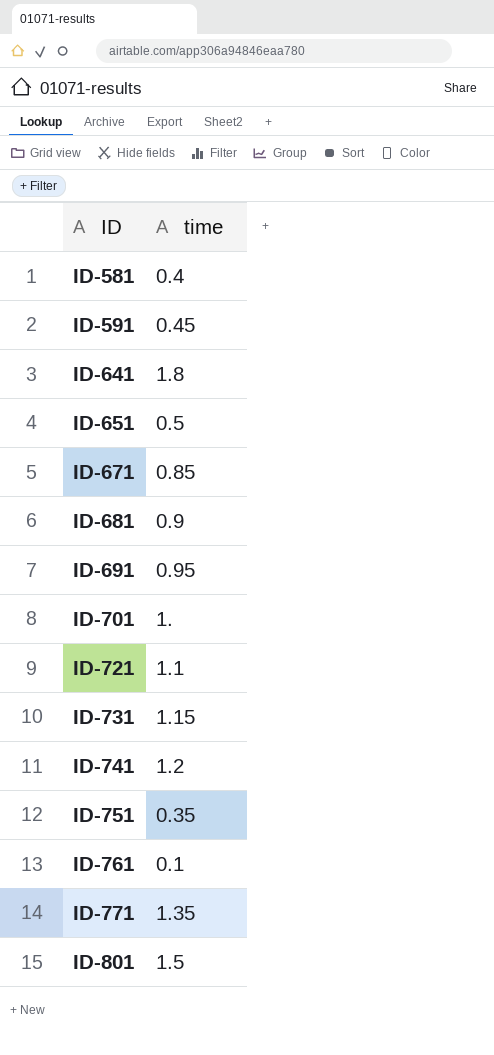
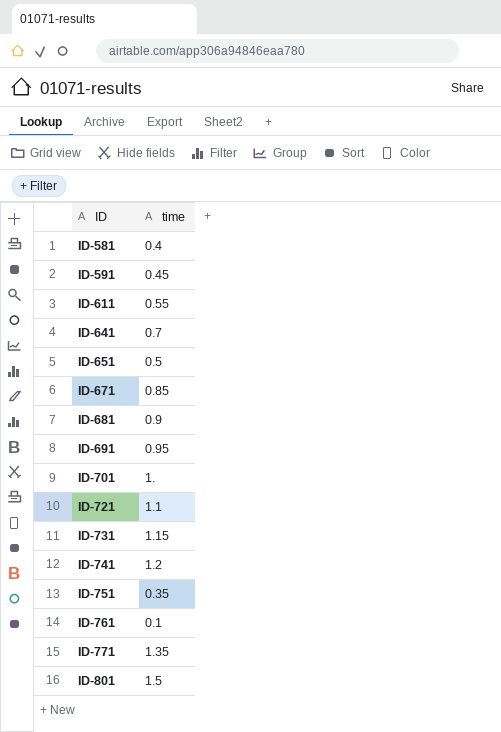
row ID-611: none -> 0.55
ID-641 | time: 1.8 -> 0.7

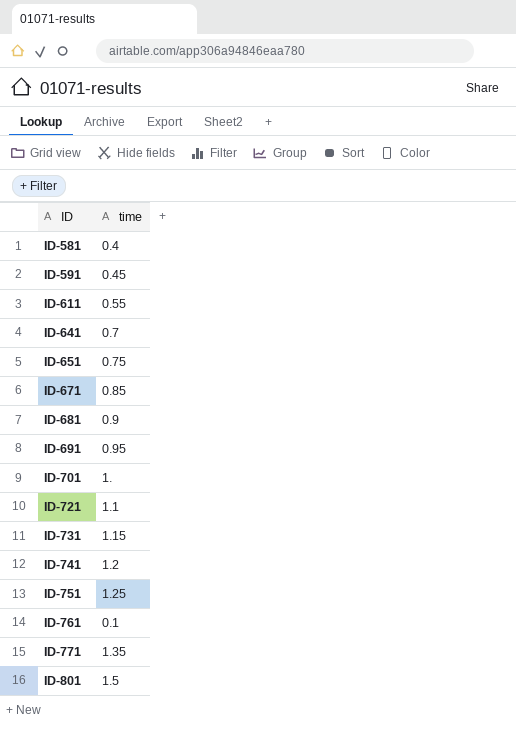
ID-651 | time: 0.5 -> 0.75
ID-751 | time: 0.35 -> 1.25

